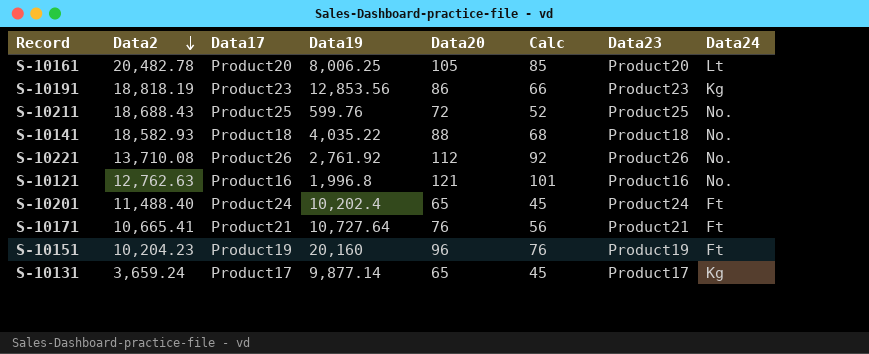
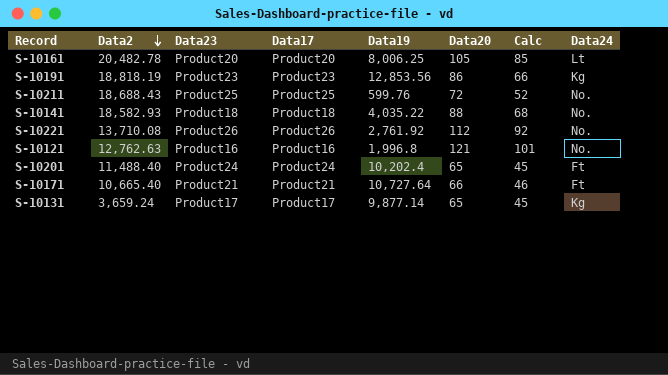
column Data23 | position: 7 -> 3
row S-10151: 10,204.23 | Product19 | 20,160 | 96 | 76 | Product19 | Ft -> none
S-10171 | Data2: 10,665.41 -> 10,665.40
S-10171 | Data20: 76 -> 66
S-10171 | Calc: 56 -> 46

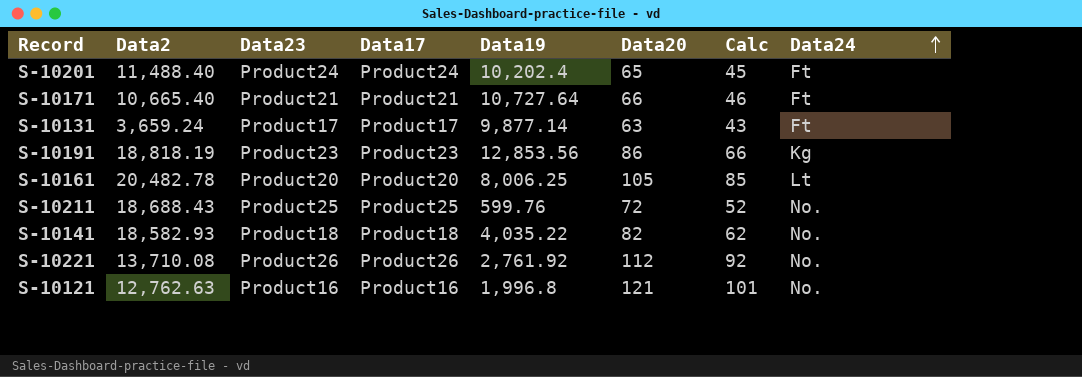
row order: Data2 descending -> Data24 ascending
S-10131 | Data20: 65 -> 63
S-10131 | Calc: 45 -> 43
S-10131 | Data24: Kg -> Ft
S-10141 | Data20: 88 -> 82
S-10141 | Calc: 68 -> 62

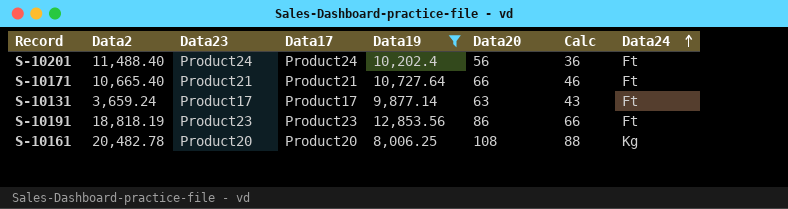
filter: none -> Data19 >= 8,006.25
S-10201 | Data20: 65 -> 56
S-10201 | Calc: 45 -> 36
S-10191 | Data24: Kg -> Ft
S-10161 | Data20: 105 -> 108
S-10161 | Calc: 85 -> 88
S-10161 | Data24: Lt -> Kg

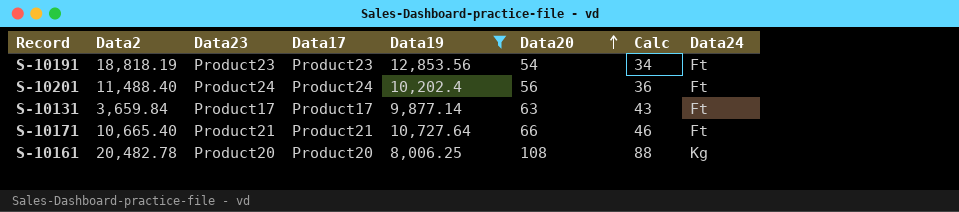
row order: Data24 ascending -> Data20 ascending
S-10191 | Data20: 86 -> 54
S-10191 | Calc: 66 -> 34
S-10131 | Data2: 3,659.24 -> 3,659.84

